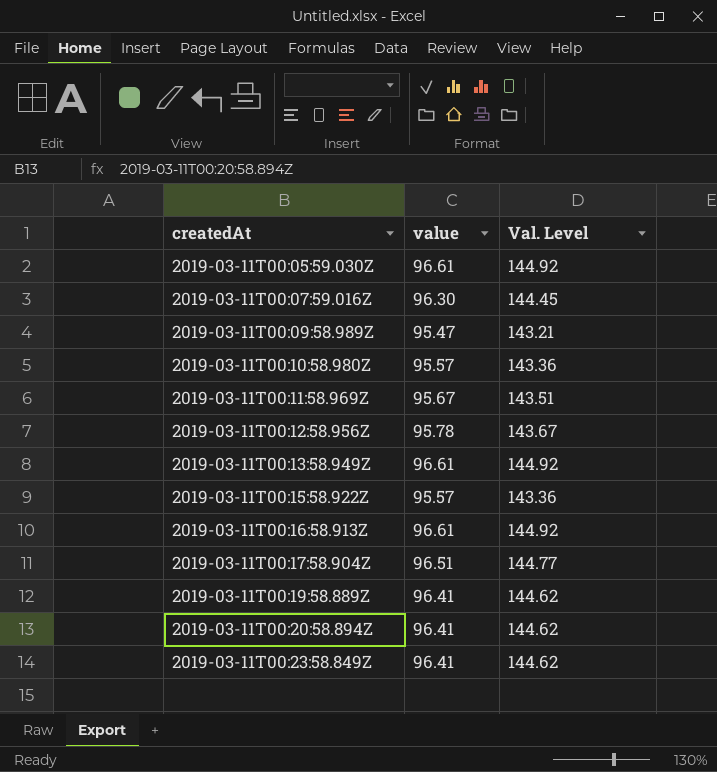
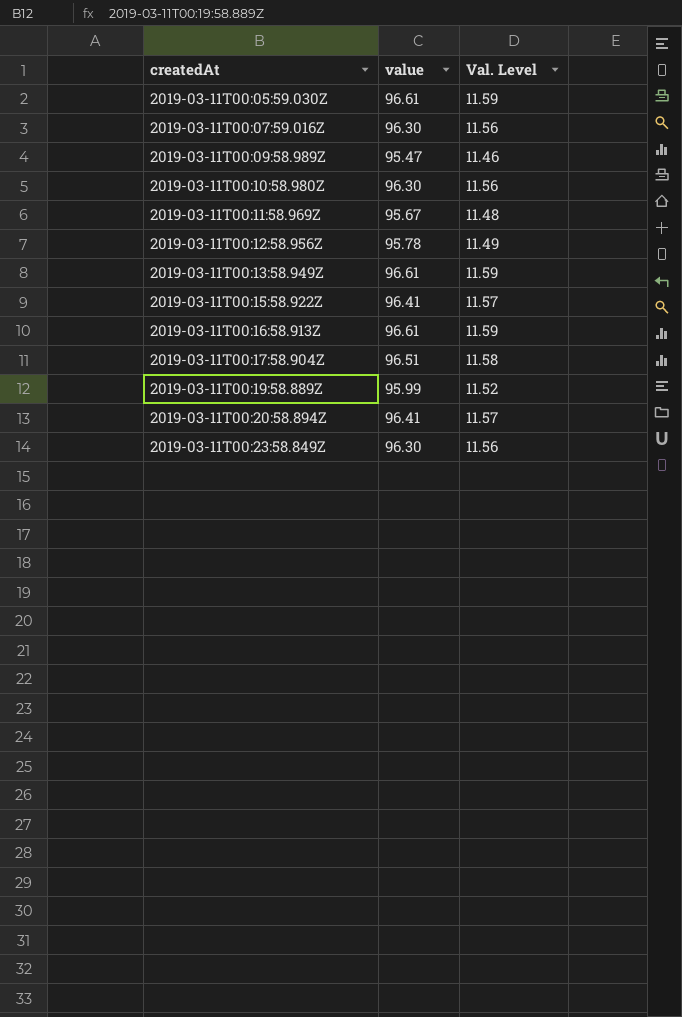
column Val. Level | formula: [value] * 1.5 -> [value] * 0.12
2019-03-11T00:10:58.980Z | value: 95.57 -> 96.30
2019-03-11T00:15:58.922Z | value: 95.57 -> 96.41
2019-03-11T00:19:58.889Z | value: 96.41 -> 95.99
2019-03-11T00:23:58.849Z | value: 96.41 -> 96.30

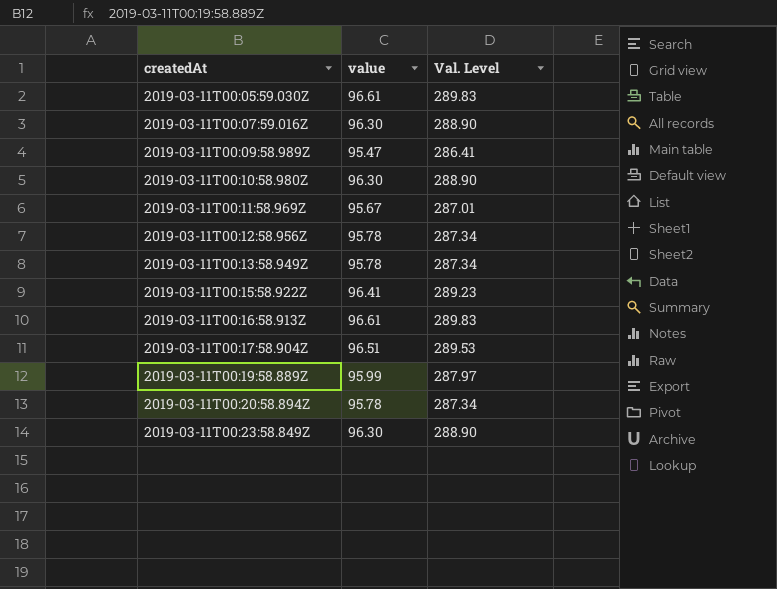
column Val. Level | formula: [value] * 0.12 -> [value] * 3
2019-03-11T00:13:58.949Z | value: 96.61 -> 95.78
2019-03-11T00:20:58.894Z | value: 96.41 -> 95.78

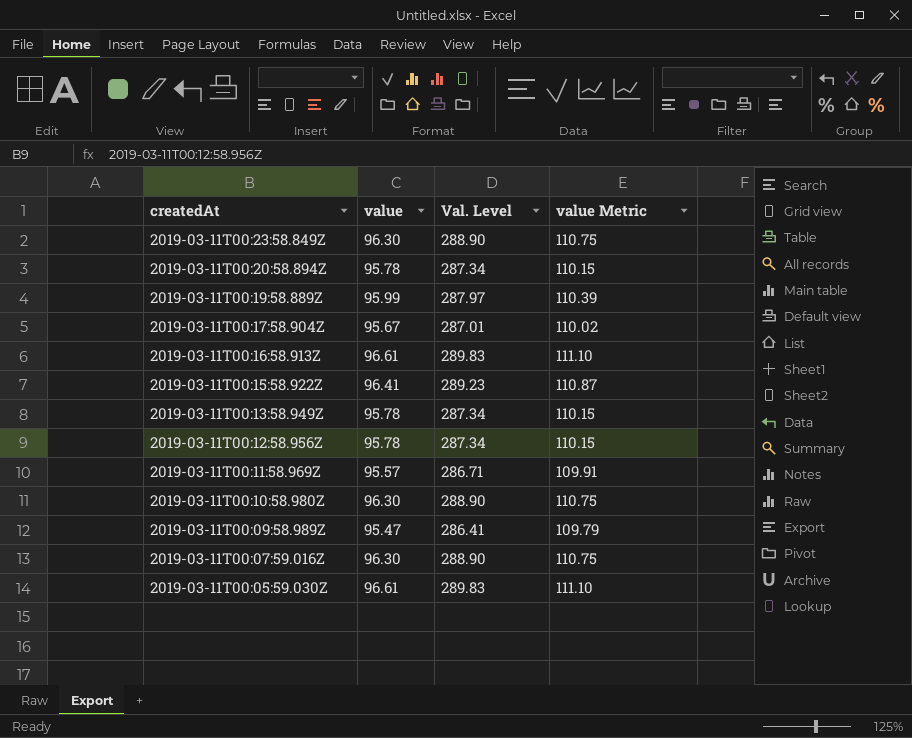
row order: createdAt ascending -> createdAt descending
column value Metric | formula: none -> [value] * 1.15
2019-03-11T00:17:58.904Z | value: 96.51 -> 95.67
2019-03-11T00:17:58.904Z | Val. Level: 289.53 -> 287.01
2019-03-11T00:11:58.969Z | value: 95.67 -> 95.57
2019-03-11T00:11:58.969Z | Val. Level: 287.01 -> 286.71

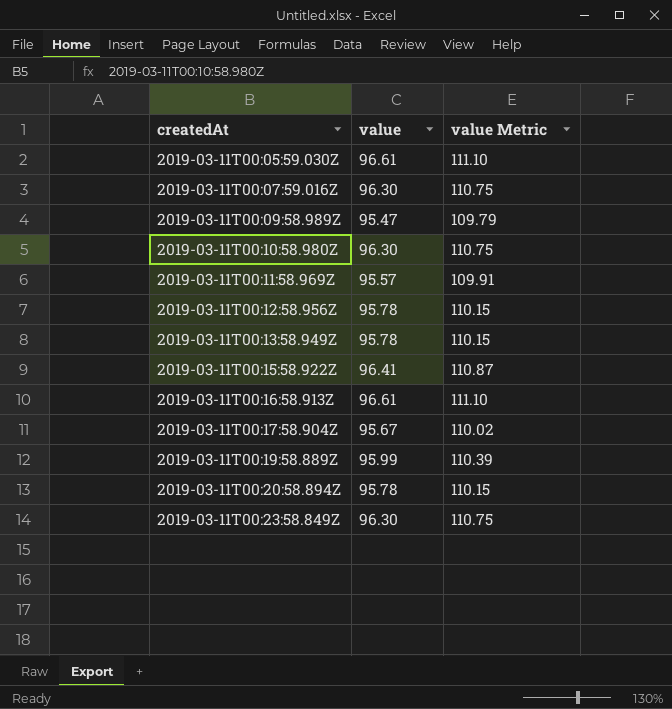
row order: createdAt descending -> createdAt ascending
column Val. Level | formula: [value] * 3 -> none

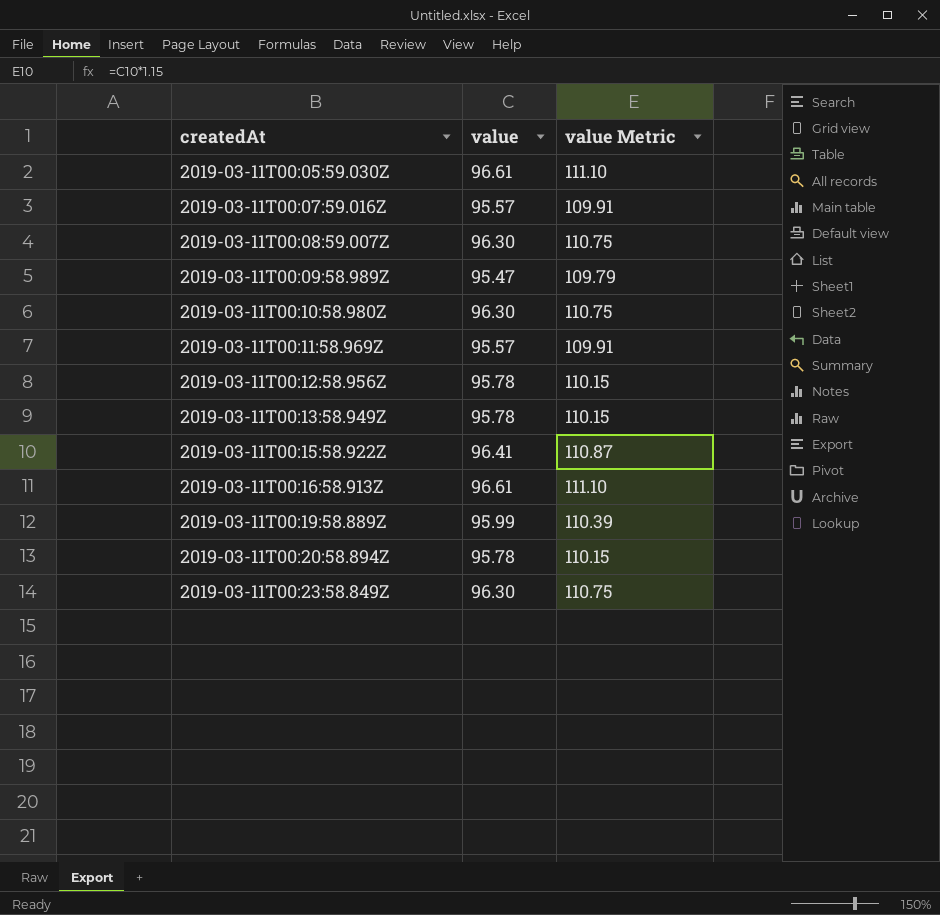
row 2019-03-11T00:17:58.904Z: 95.67 | 110.02 -> none
2019-03-11T00:07:59.016Z | value: 96.30 -> 95.57
2019-03-11T00:07:59.016Z | value Metric: 110.75 -> 109.91
row 2019-03-11T00:08:59.007Z: none -> 96.30 | 110.75

